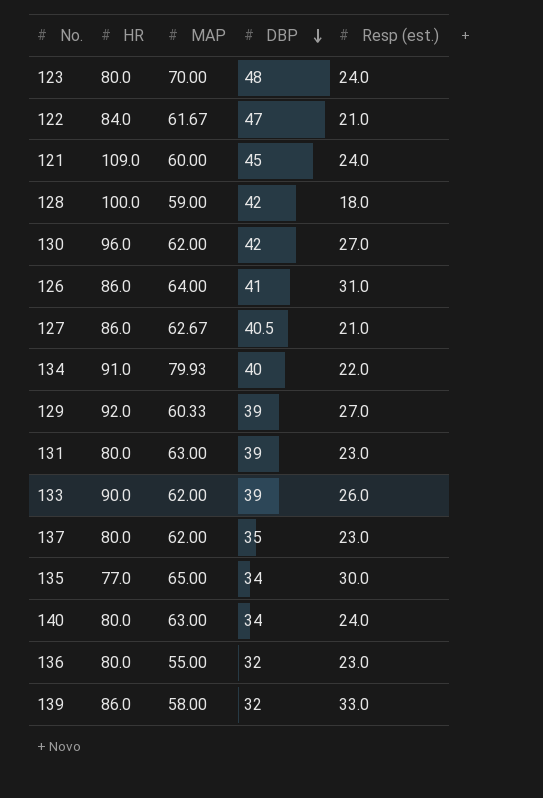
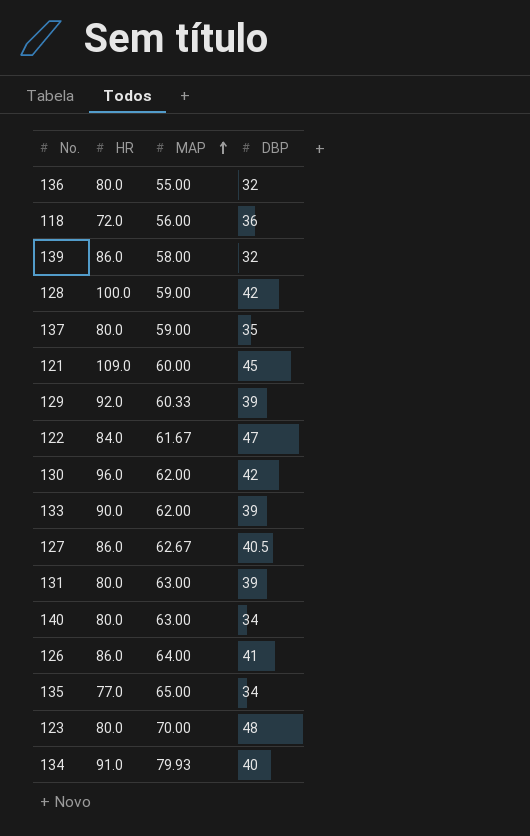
row order: DBP descending -> MAP ascending
column Resp (est.) | position: 5 -> none
row 118: none -> 72.0 | 56.00 | 36
137 | MAP: 62.00 -> 59.00

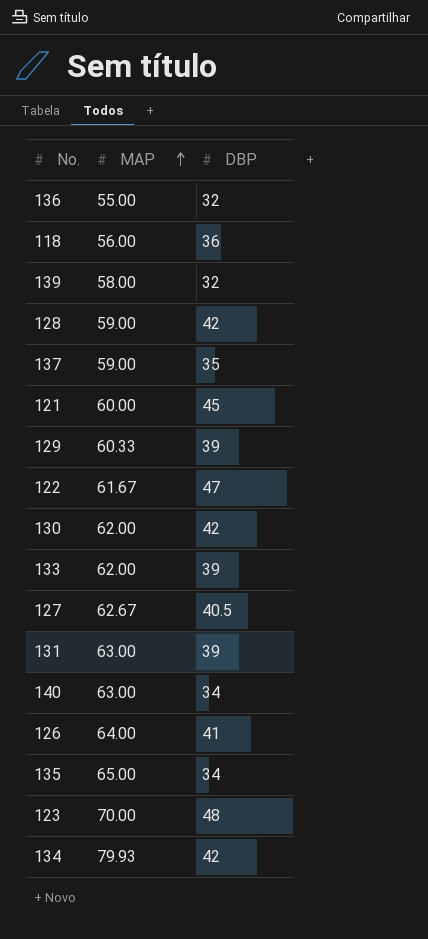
column HR | position: 2 -> none
134 | DBP: 40 -> 42

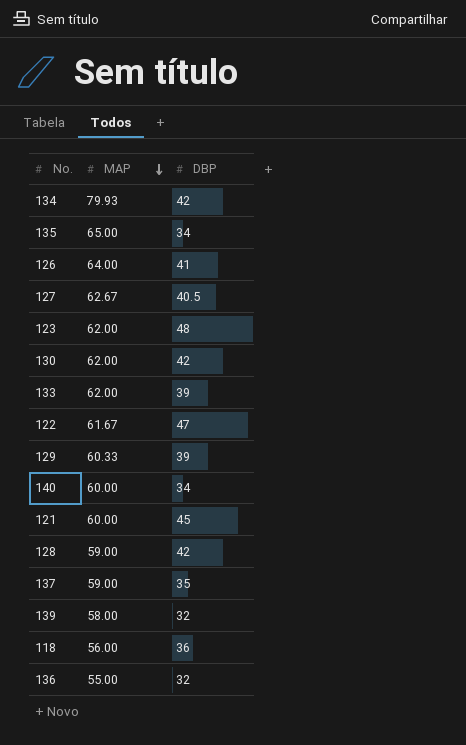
row order: MAP ascending -> MAP descending
row 131: 63.00 | 39 -> none
123 | MAP: 70.00 -> 62.00
140 | MAP: 63.00 -> 60.00

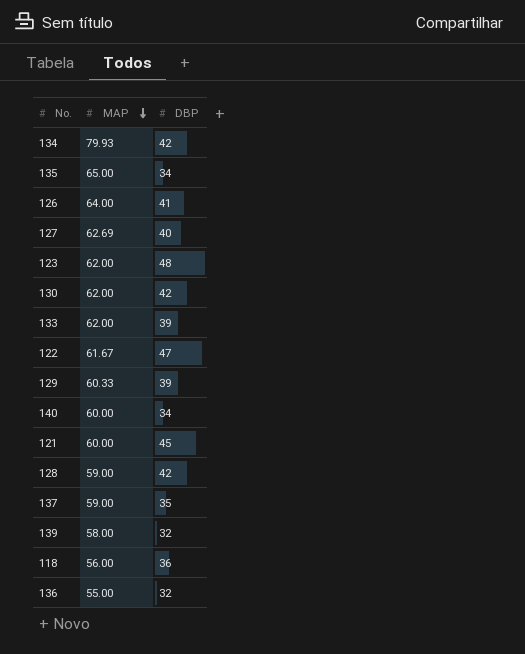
127 | MAP: 62.67 -> 62.69
127 | DBP: 40.5 -> 40

